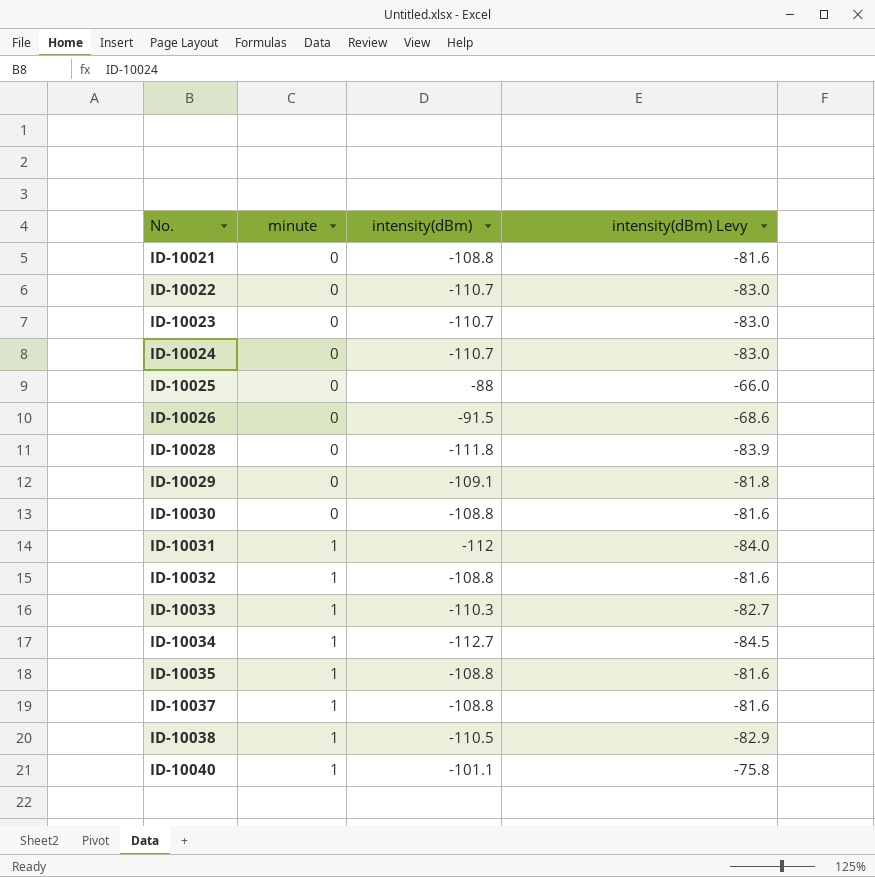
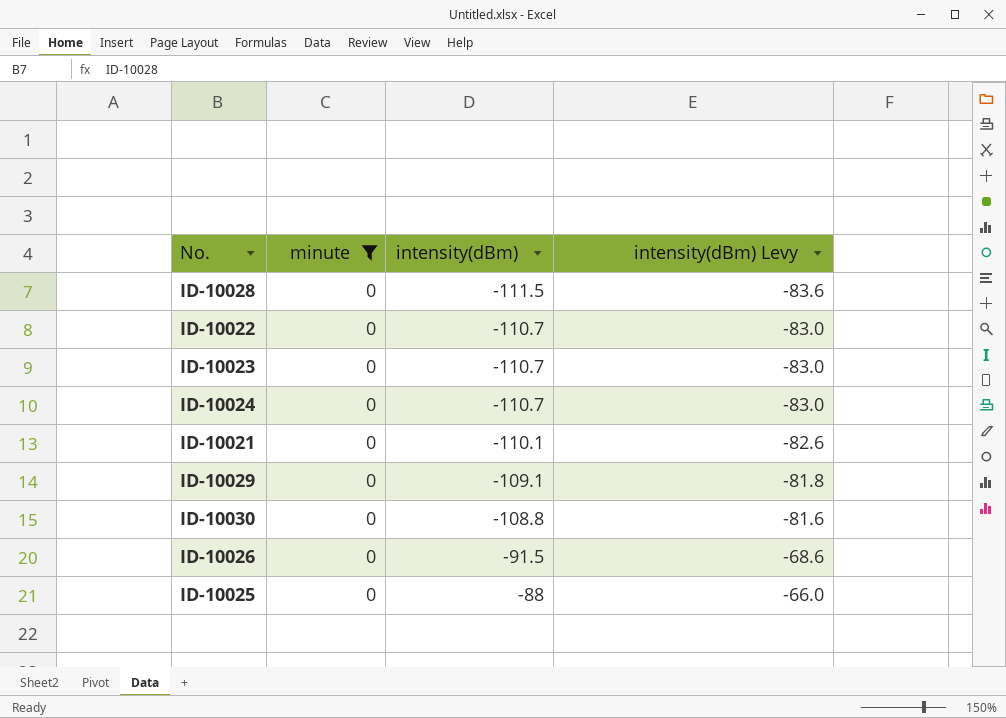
filter: none -> minute = 0
row order: No. ascending -> intensity(dBm) ascending
ID-10028 | intensity(dBm): -111.8 -> -111.5
ID-10028 | intensity(dBm) Levy: -83.9 -> -83.6
ID-10021 | intensity(dBm): -108.8 -> -110.1
ID-10021 | intensity(dBm) Levy: -81.6 -> -82.6

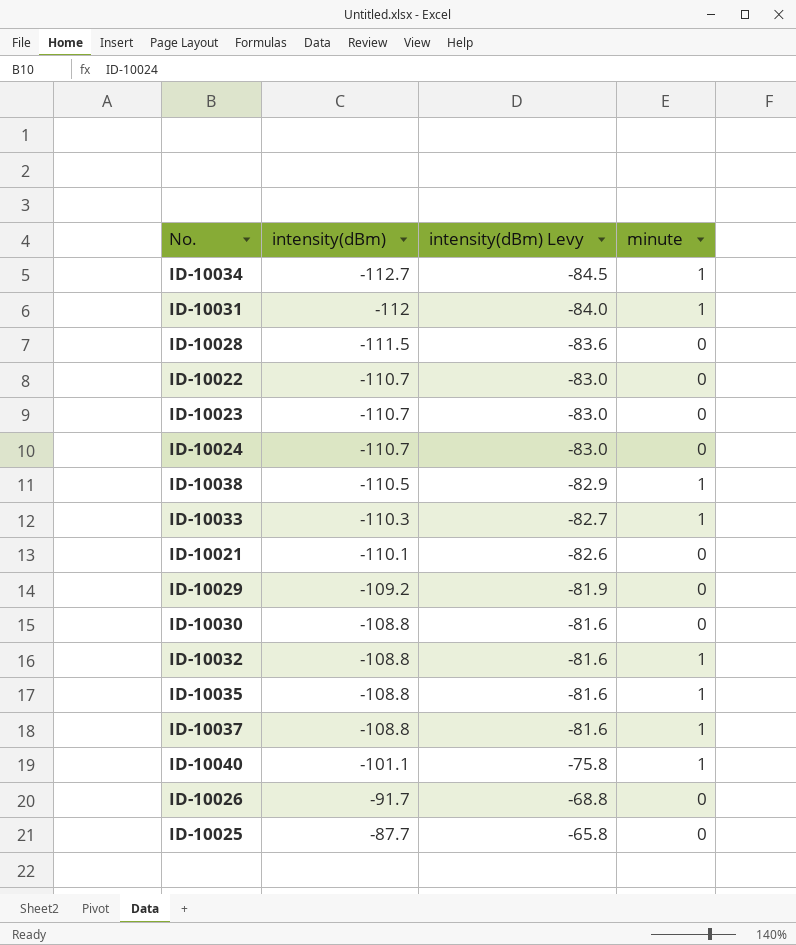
filter: minute = 0 -> none
column minute | position: 2 -> 4
ID-10029 | intensity(dBm): -109.1 -> -109.2
ID-10029 | intensity(dBm) Levy: -81.8 -> -81.9
ID-10026 | intensity(dBm): -91.5 -> -91.7
ID-10026 | intensity(dBm) Levy: -68.6 -> -68.8
ID-10025 | intensity(dBm): -88 -> -87.7
ID-10025 | intensity(dBm) Levy: -66.0 -> -65.8

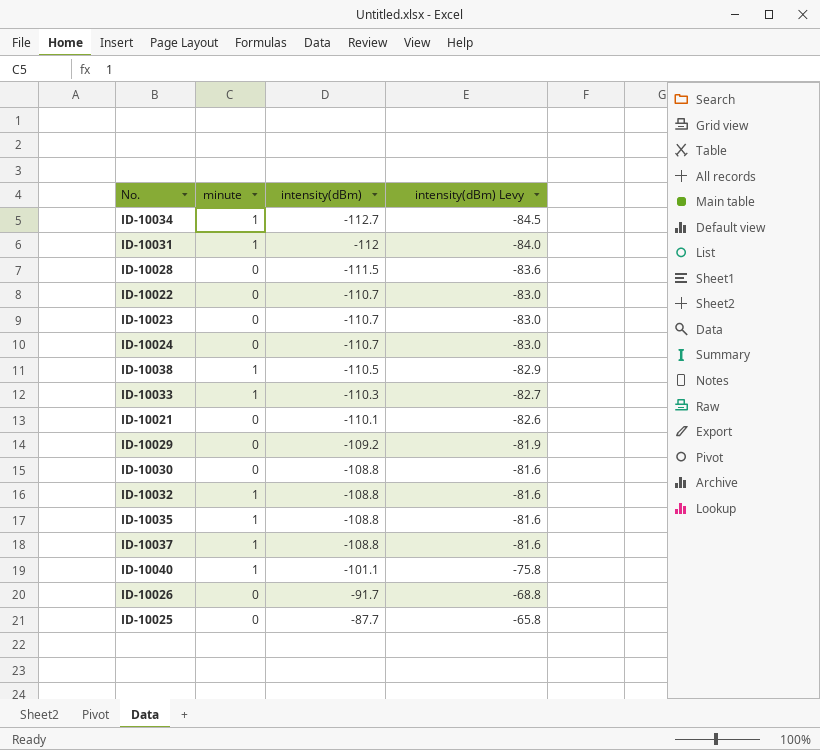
column minute | position: 4 -> 2

